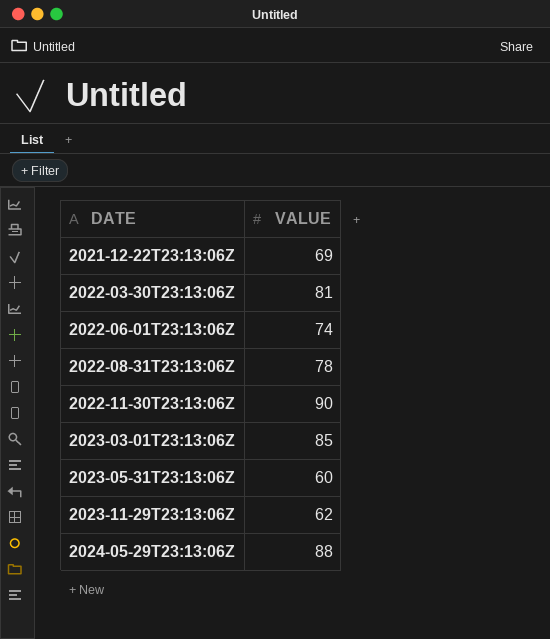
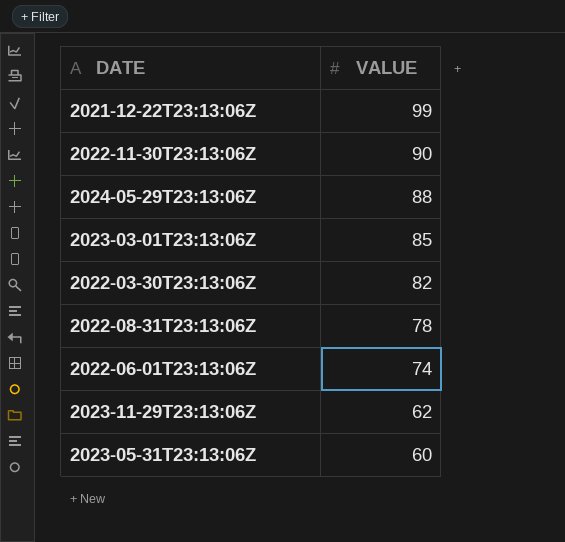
row order: DATE ascending -> VALUE descending
2021-12-22T23:13:06Z | VALUE: 69 -> 99
2022-03-30T23:13:06Z | VALUE: 81 -> 82

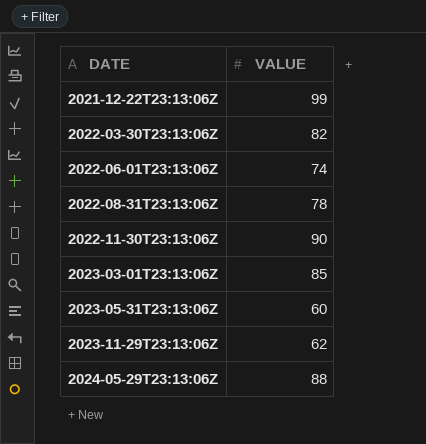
row order: VALUE descending -> DATE ascending

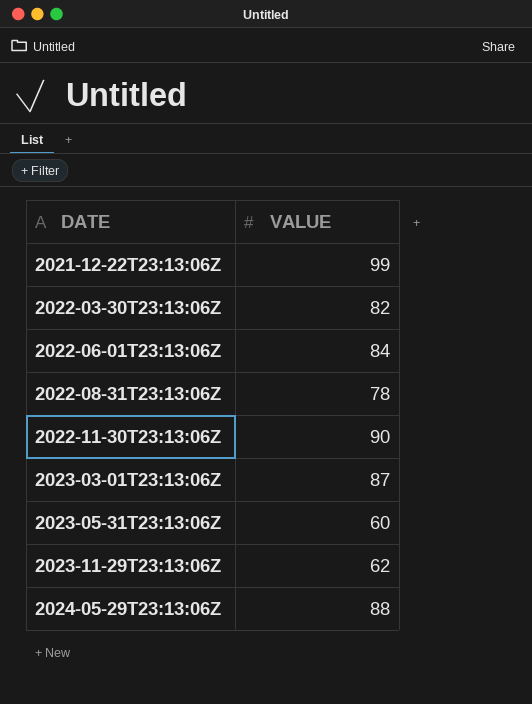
2022-06-01T23:13:06Z | VALUE: 74 -> 84
2023-03-01T23:13:06Z | VALUE: 85 -> 87

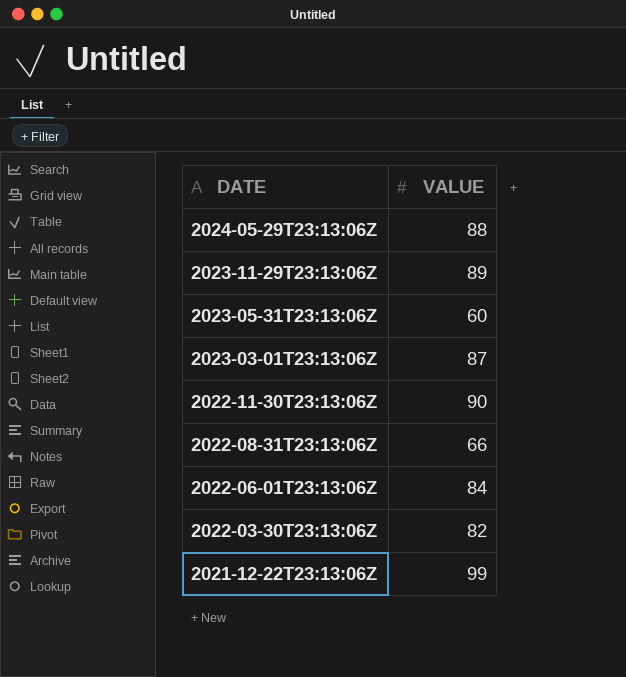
row order: DATE ascending -> DATE descending
2023-11-29T23:13:06Z | VALUE: 62 -> 89
2022-08-31T23:13:06Z | VALUE: 78 -> 66

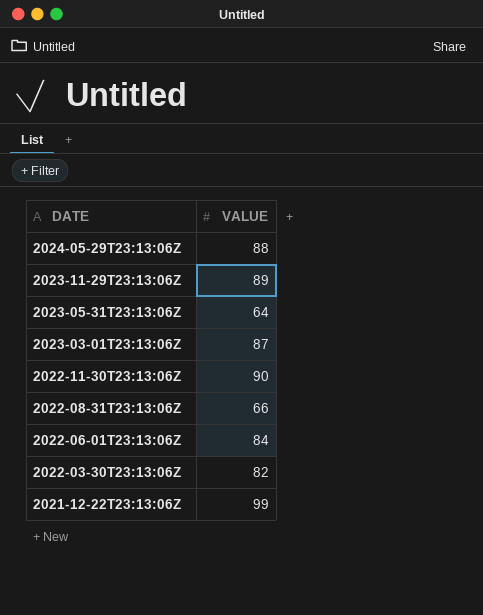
2023-05-31T23:13:06Z | VALUE: 60 -> 64

